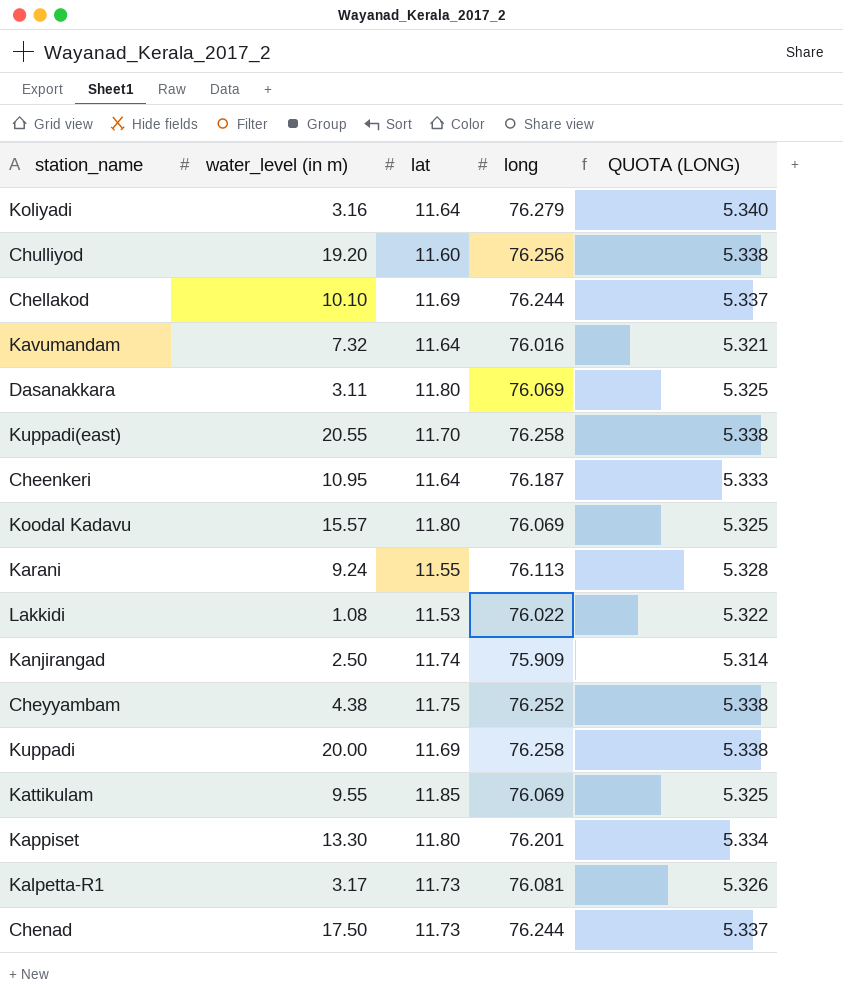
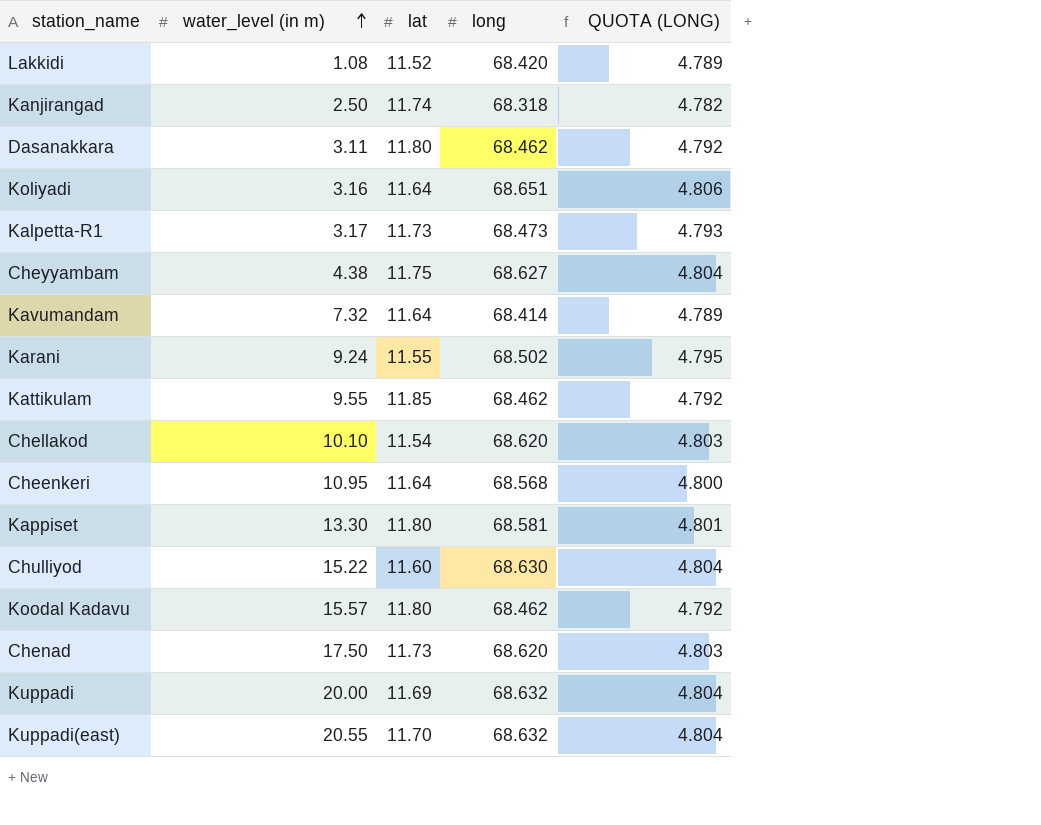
row order: none -> water_level (in m) ascending
Lakkidi | lat: 11.53 -> 11.52
Lakkidi | long: 76.022 -> 68.420
Lakkidi | QUOTA (LONG): 5.322 -> 4.789
Kanjirangad | long: 75.909 -> 68.318
Kanjirangad | QUOTA (LONG): 5.314 -> 4.782
Dasanakkara | long: 76.069 -> 68.462
Dasanakkara | QUOTA (LONG): 5.325 -> 4.792
Koliyadi | long: 76.279 -> 68.651
Koliyadi | QUOTA (LONG): 5.340 -> 4.806
Kalpetta-R1 | long: 76.081 -> 68.473
Kalpetta-R1 | QUOTA (LONG): 5.326 -> 4.793
Cheyyambam | long: 76.252 -> 68.627
Cheyyambam | QUOTA (LONG): 5.338 -> 4.804
Kavumandam | long: 76.016 -> 68.414
Kavumandam | QUOTA (LONG): 5.321 -> 4.789
Karani | long: 76.113 -> 68.502
Karani | QUOTA (LONG): 5.328 -> 4.795
Kattikulam | long: 76.069 -> 68.462
Kattikulam | QUOTA (LONG): 5.325 -> 4.792
Chellakod | lat: 11.69 -> 11.54
Chellakod | long: 76.244 -> 68.620
Chellakod | QUOTA (LONG): 5.337 -> 4.803
Cheenkeri | long: 76.187 -> 68.568
Cheenkeri | QUOTA (LONG): 5.333 -> 4.800
Kappiset | long: 76.201 -> 68.581
Kappiset | QUOTA (LONG): 5.334 -> 4.801
Chulliyod | water_level (in m): 19.20 -> 15.22
Chulliyod | long: 76.256 -> 68.630
Chulliyod | QUOTA (LONG): 5.338 -> 4.804
Koodal Kadavu | long: 76.069 -> 68.462
Koodal Kadavu | QUOTA (LONG): 5.325 -> 4.792
Chenad | long: 76.244 -> 68.620
Chenad | QUOTA (LONG): 5.337 -> 4.803
Kuppadi | long: 76.258 -> 68.632
Kuppadi | QUOTA (LONG): 5.338 -> 4.804
Kuppadi(east) | long: 76.258 -> 68.632
Kuppadi(east) | QUOTA (LONG): 5.338 -> 4.804

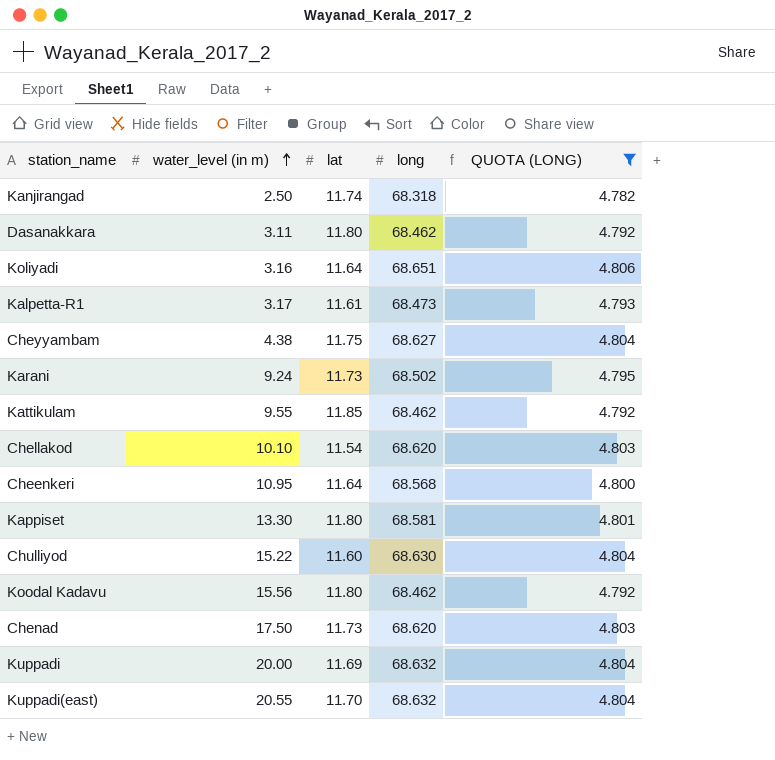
filter: none -> QUOTA (LONG) != 4.789
Kalpetta-R1 | lat: 11.73 -> 11.61
Karani | lat: 11.55 -> 11.73
Koodal Kadavu | water_level (in m): 15.57 -> 15.56

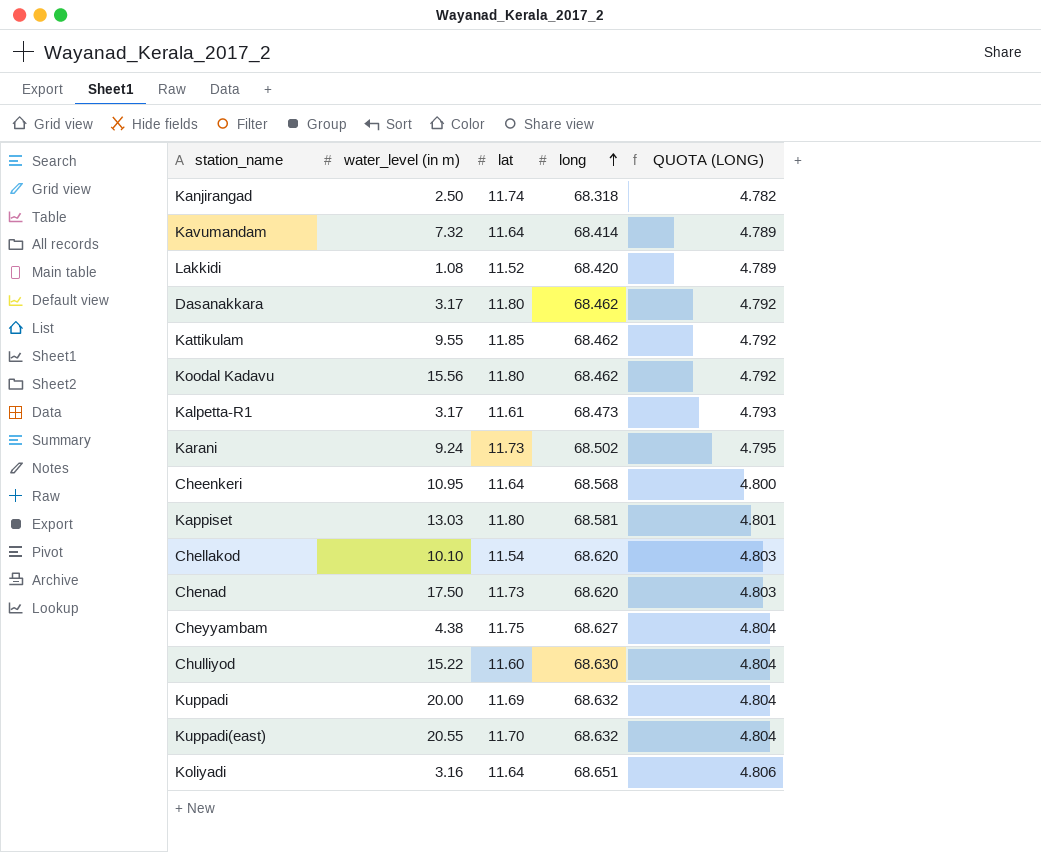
filter: QUOTA (LONG) != 4.789 -> none
row order: water_level (in m) ascending -> long ascending
Dasanakkara | water_level (in m): 3.11 -> 3.17
Kappiset | water_level (in m): 13.30 -> 13.03

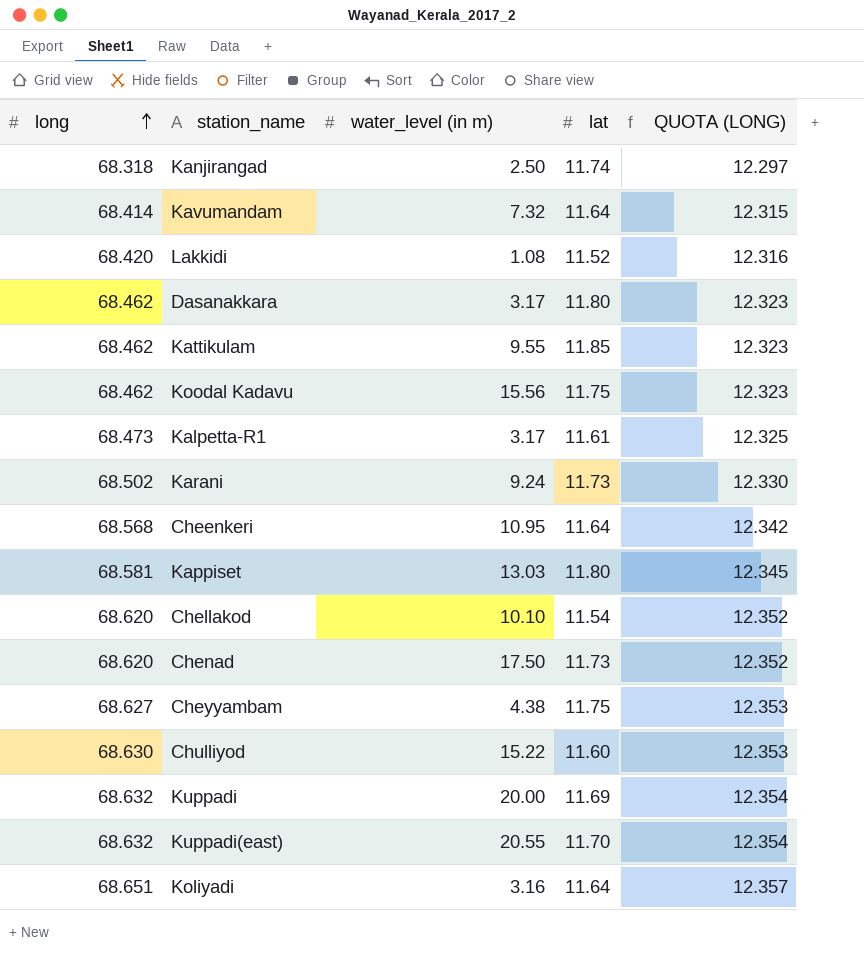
column long | position: 4 -> 1
column QUOTA (LONG) | formula: [long] * 0.07 -> [long] * 0.18
Koodal Kadavu | lat: 11.80 -> 11.75

